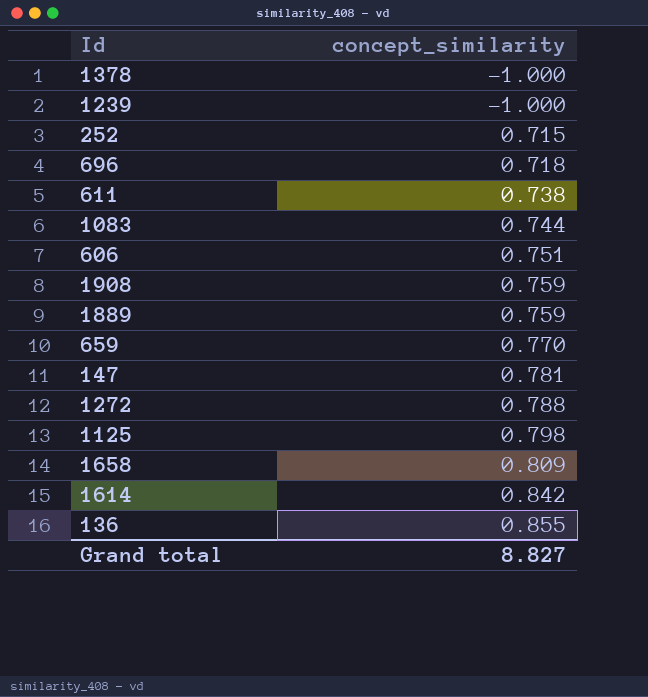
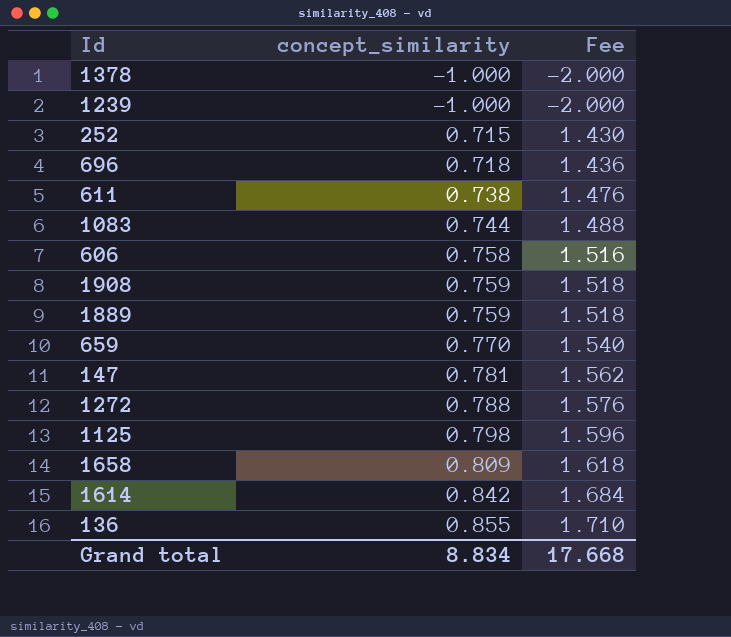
column Fee | formula: none -> [concept_similarity] * 2
606 | concept_similarity: 0.751 -> 0.758
Grand total | concept_similarity: 8.827 -> 8.834

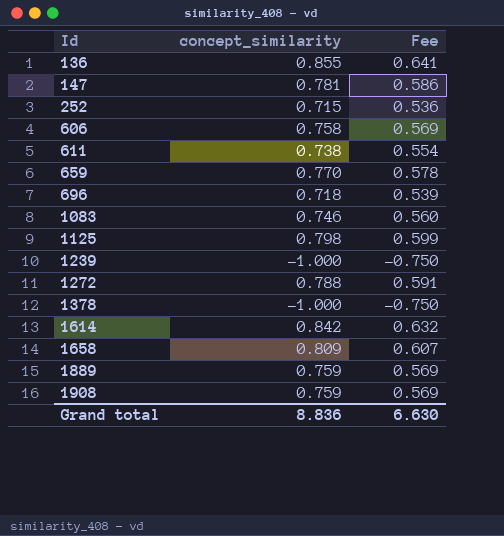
row order: concept_similarity ascending -> Id ascending
column Fee | formula: [concept_similarity] * 2 -> [concept_similarity] * 0.75
1083 | concept_similarity: 0.744 -> 0.746
Grand total | concept_similarity: 8.834 -> 8.836
Grand total | Fee: 17.668 -> 6.630

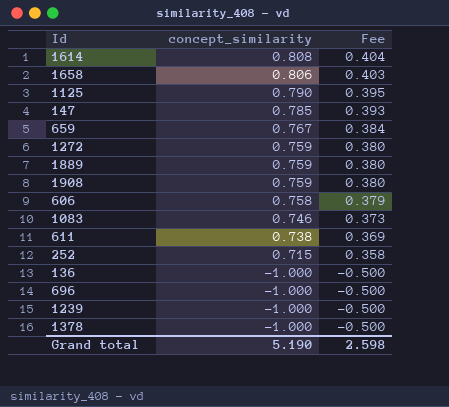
row order: Id ascending -> concept_similarity descending
column Fee | formula: [concept_similarity] * 0.75 -> [concept_similarity] * 0.5
1614 | concept_similarity: 0.842 -> 0.808
1658 | concept_similarity: 0.809 -> 0.806
1125 | concept_similarity: 0.798 -> 0.790
147 | concept_similarity: 0.781 -> 0.785
659 | concept_similarity: 0.770 -> 0.767
1272 | concept_similarity: 0.788 -> 0.759
136 | concept_similarity: 0.855 -> -1.000
696 | concept_similarity: 0.718 -> -1.000
Grand total | concept_similarity: 8.836 -> 5.190
Grand total | Fee: 6.630 -> 2.598

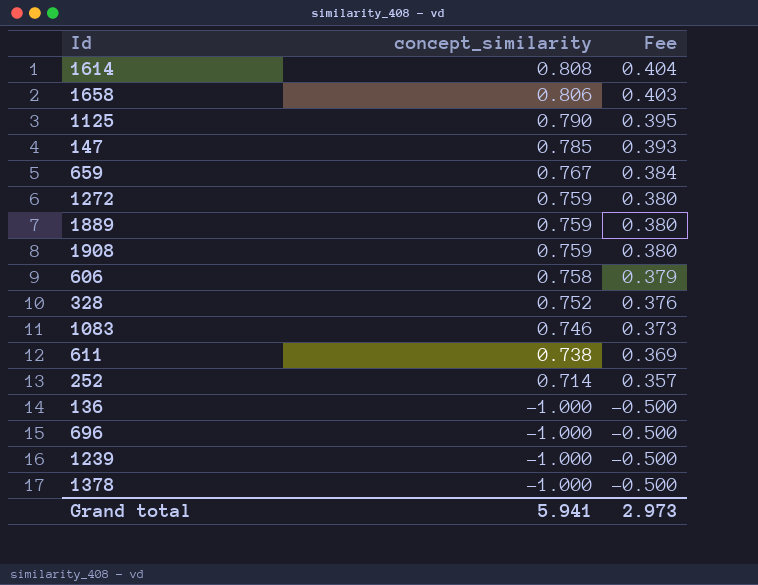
row 328: none -> 0.752 | 0.376
252 | concept_similarity: 0.715 -> 0.714
252 | Fee: 0.358 -> 0.357
Grand total | concept_similarity: 5.190 -> 5.941
Grand total | Fee: 2.598 -> 2.973

